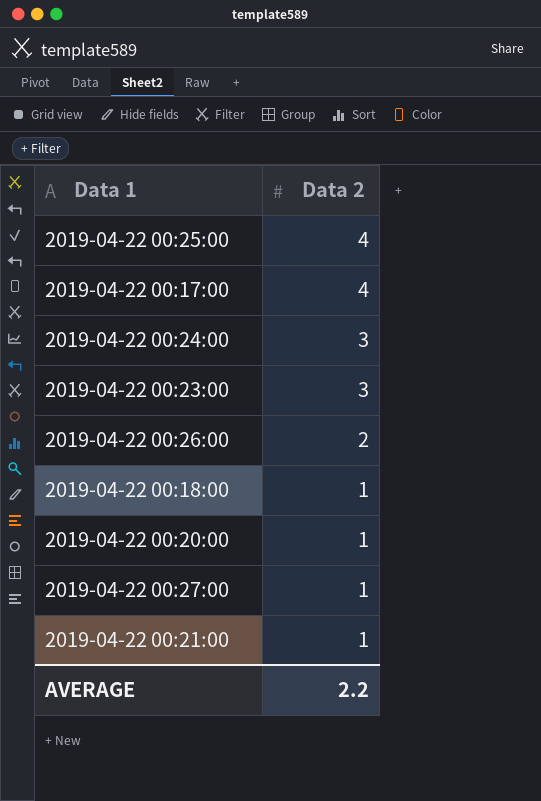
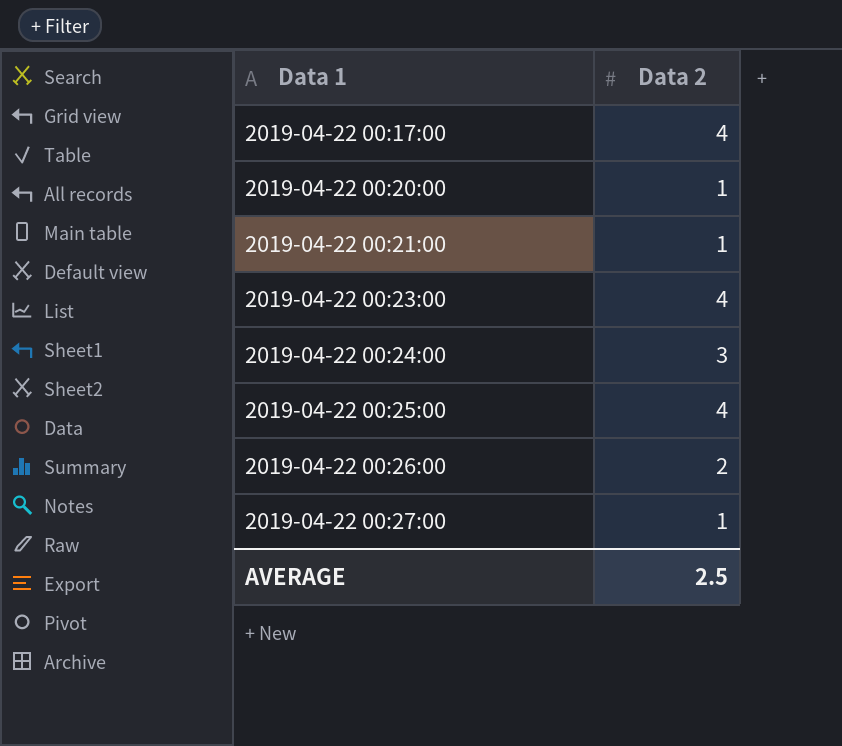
row order: Data 2 descending -> Data 1 ascending
row 2019-04-22 00:18:00: 1 -> none
2019-04-22 00:23:00 | Data 2: 3 -> 4
AVERAGE | Data 2: 2.2 -> 2.5

